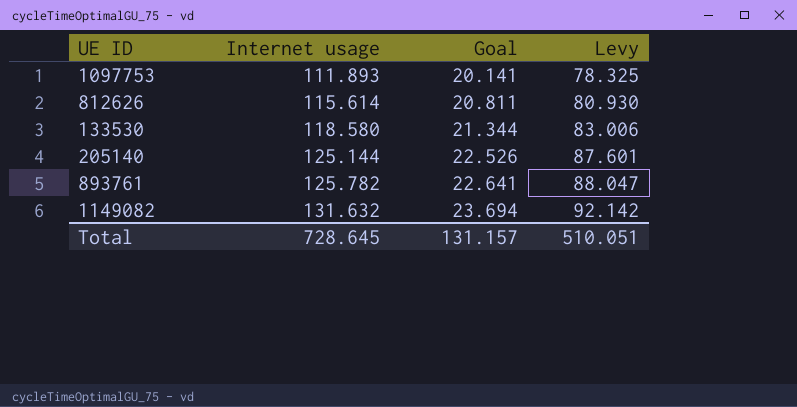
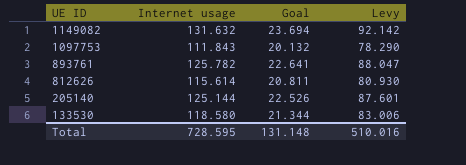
row order: Internet usage ascending -> UE ID descending
1097753 | Internet usage: 111.893 -> 111.843
1097753 | Goal: 20.141 -> 20.132
1097753 | Levy: 78.325 -> 78.290
Total | Internet usage: 728.645 -> 728.595
Total | Goal: 131.157 -> 131.148
Total | Levy: 510.051 -> 510.016

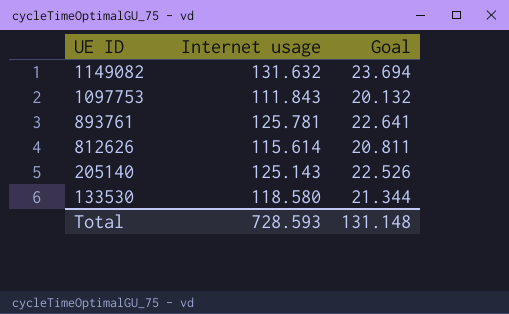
column Levy | formula: [Internet usage] * 0.7 -> none
893761 | Internet usage: 125.782 -> 125.781
205140 | Internet usage: 125.144 -> 125.143
Total | Internet usage: 728.595 -> 728.593

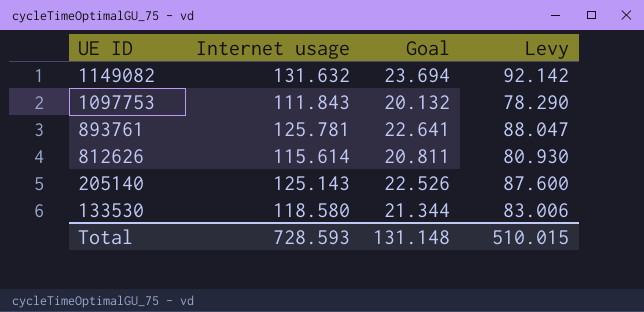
column Levy | formula: none -> [Internet usage] * 0.7

